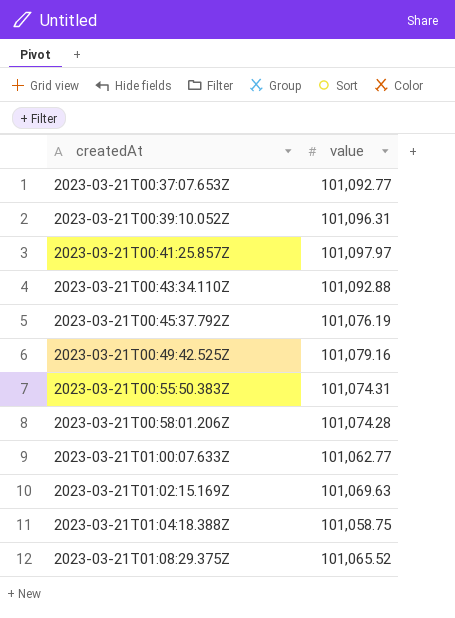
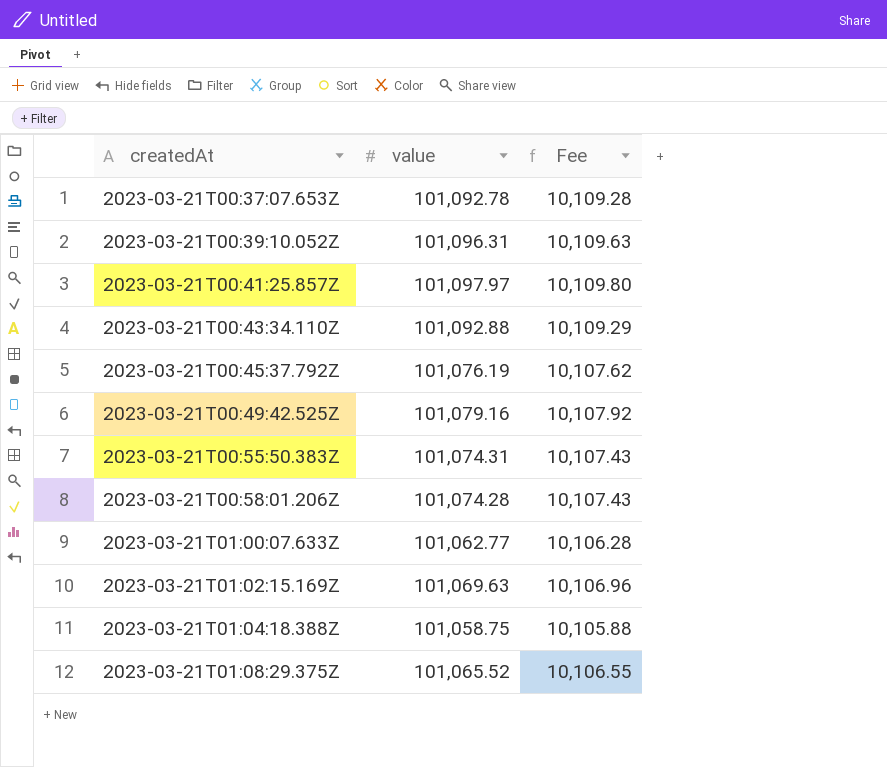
column Fee | formula: none -> [value] * 0.1
2023-03-21T00:37:07.653Z | value: 101,092.77 -> 101,092.78

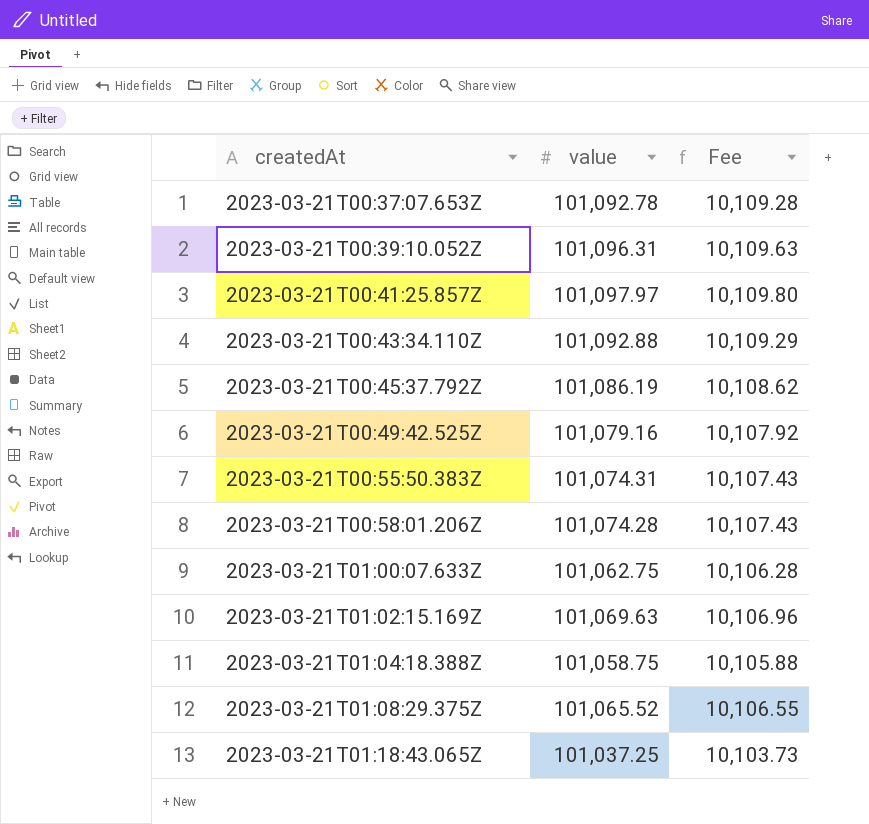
2023-03-21T00:45:37.792Z | value: 101,076.19 -> 101,086.19
2023-03-21T00:45:37.792Z | Fee: 10,107.62 -> 10,108.62
2023-03-21T01:00:07.633Z | value: 101,062.77 -> 101,062.75
row 2023-03-21T01:18:43.065Z: none -> 101,037.25 | 10,103.73

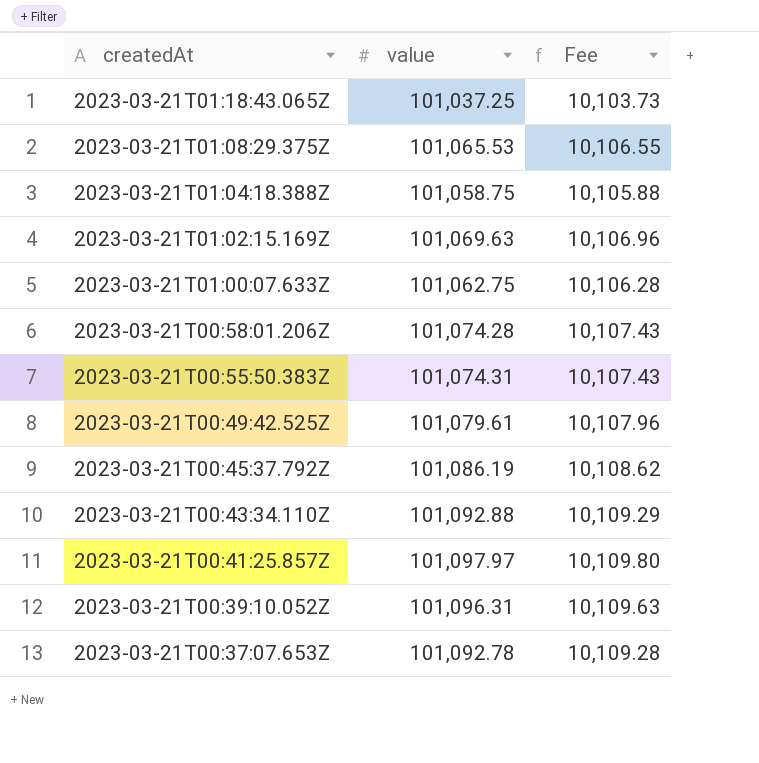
row order: createdAt ascending -> createdAt descending
2023-03-21T01:08:29.375Z | value: 101,065.52 -> 101,065.53
2023-03-21T00:49:42.525Z | value: 101,079.16 -> 101,079.61
2023-03-21T00:49:42.525Z | Fee: 10,107.92 -> 10,107.96

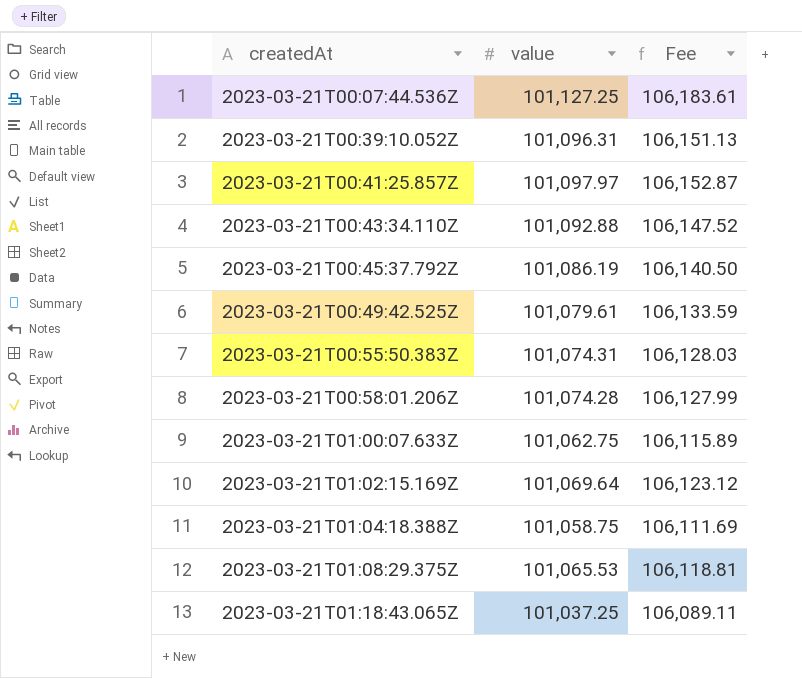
row order: createdAt descending -> createdAt ascending
column Fee | formula: [value] * 0.1 -> [value] * 1.05
row 2023-03-21T00:37:07.653Z: 101,092.78 | 10,109.28 -> none
row 2023-03-21T00:07:44.536Z: none -> 101,127.25 | 106,183.61
2023-03-21T01:02:15.169Z | value: 101,069.63 -> 101,069.64

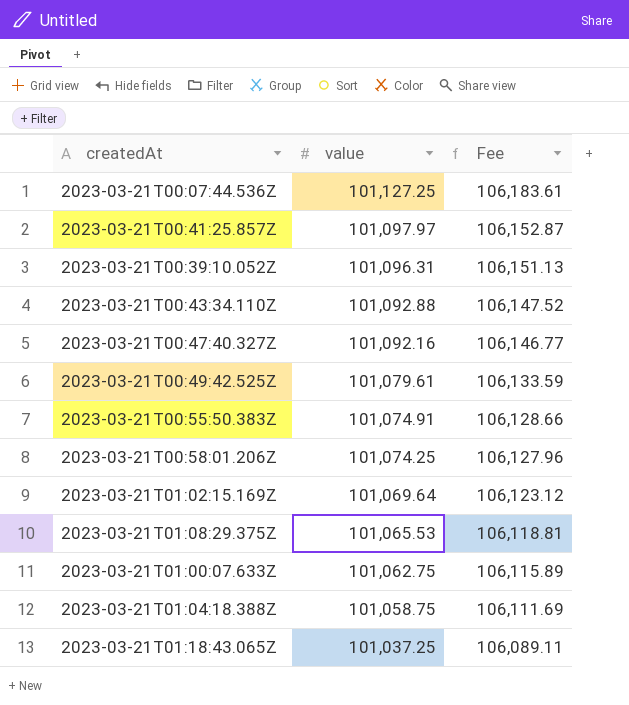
row order: createdAt ascending -> value descending
row 2023-03-21T00:45:37.792Z: 101,086.19 | 106,140.50 -> none
row 2023-03-21T00:47:40.327Z: none -> 101,092.16 | 106,146.77
2023-03-21T00:55:50.383Z | value: 101,074.31 -> 101,074.91
2023-03-21T00:55:50.383Z | Fee: 106,128.03 -> 106,128.66
2023-03-21T00:58:01.206Z | value: 101,074.28 -> 101,074.25
2023-03-21T00:58:01.206Z | Fee: 106,127.99 -> 106,127.96

